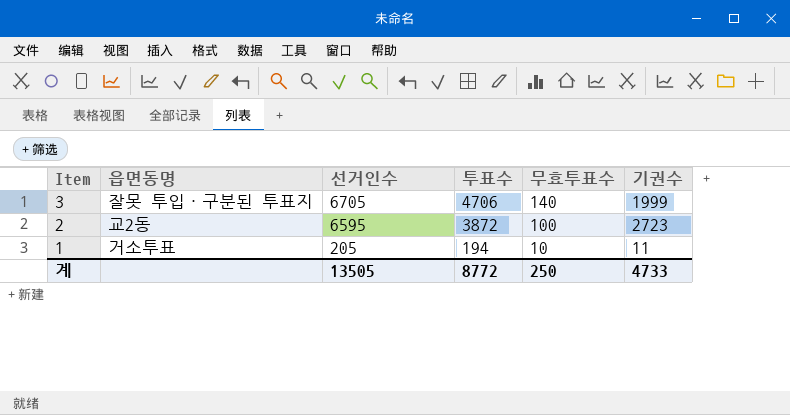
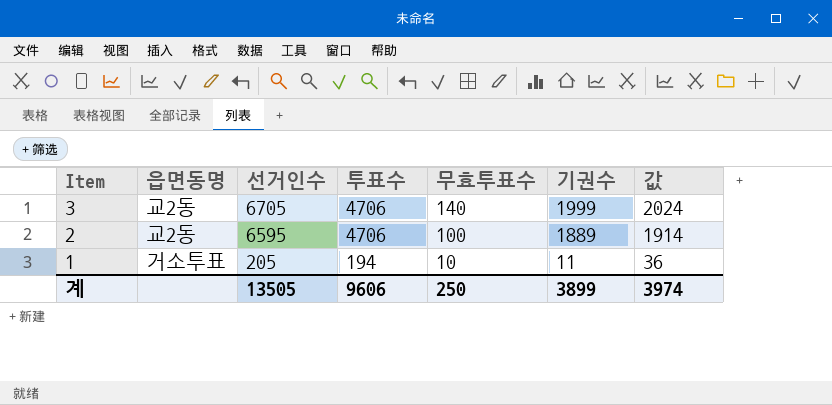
column 값 | formula: none -> [기권수] + 25
3 | 읍면동명: 잘못 투입·구분된 투표지 -> 교2동
2 | 투표수: 3872 -> 4706
2 | 기권수: 2723 -> 1889
계 | 투표수: 8772 -> 9606
계 | 기권수: 4733 -> 3899

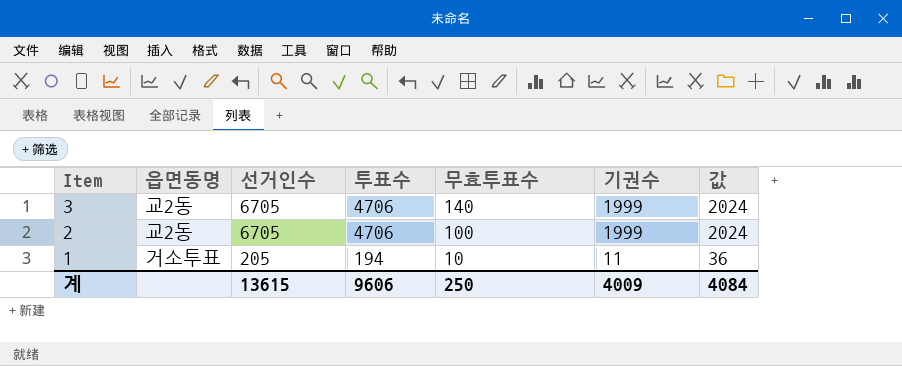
2 | 선거인수: 6595 -> 6705
2 | 기권수: 1889 -> 1999
2 | 값: 1914 -> 2024
계 | 선거인수: 13505 -> 13615
계 | 기권수: 3899 -> 4009
계 | 값: 3974 -> 4084

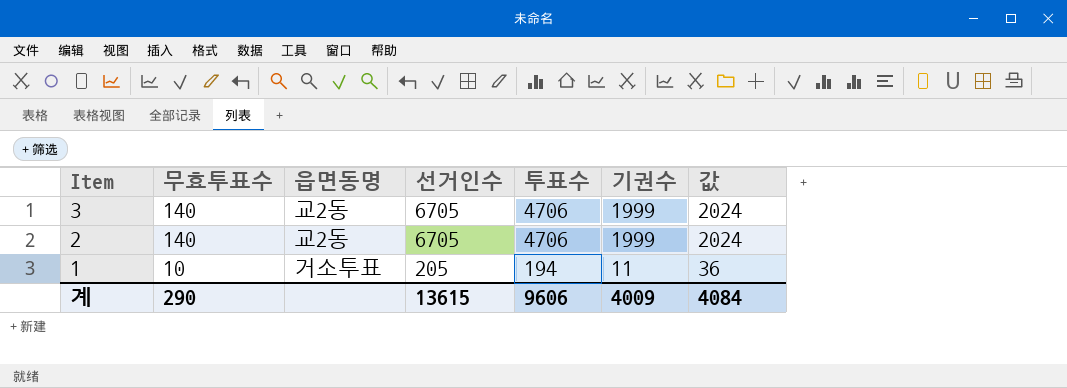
column 무효투표수 | position: 5 -> 2
2 | 무효투표수: 100 -> 140
계 | 무효투표수: 250 -> 290

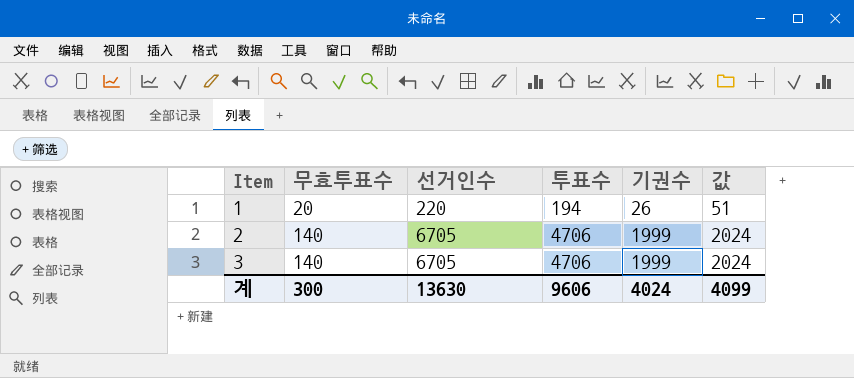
row order: Item descending -> Item ascending
column 읍면동명 | position: 3 -> none
1 | 무효투표수: 10 -> 20
1 | 선거인수: 205 -> 220
1 | 기권수: 11 -> 26
1 | 값: 36 -> 51
계 | 무효투표수: 290 -> 300
계 | 선거인수: 13615 -> 13630
계 | 기권수: 4009 -> 4024
계 | 값: 4084 -> 4099

